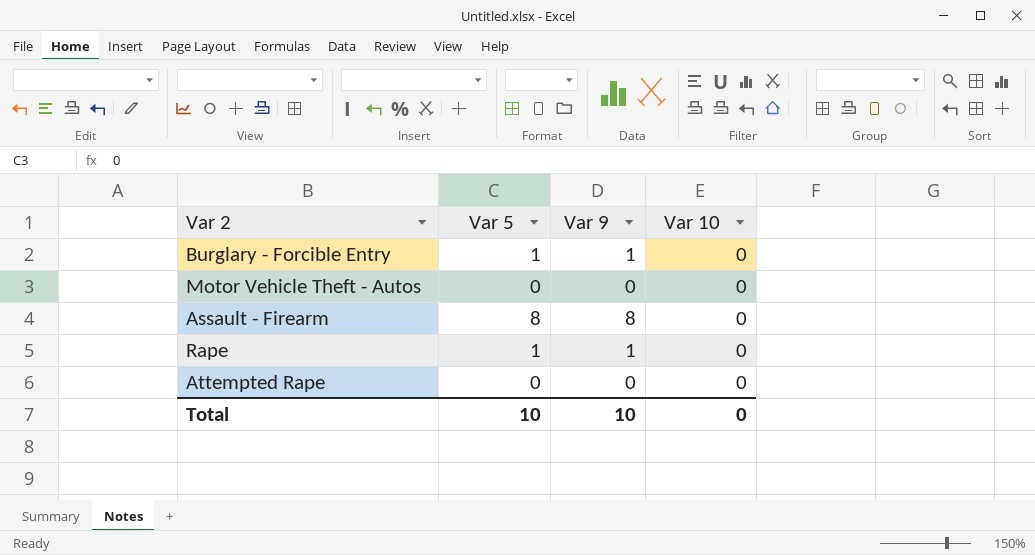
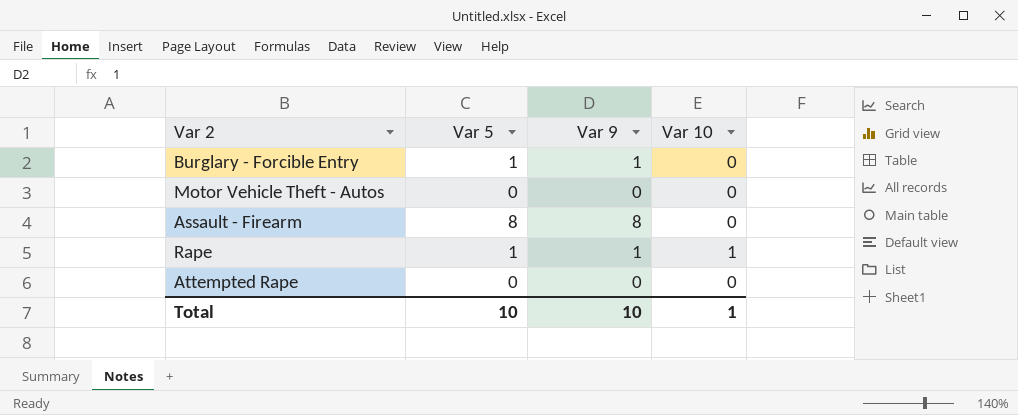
Rape | Var 10: 0 -> 1
Total | Var 10: 0 -> 1

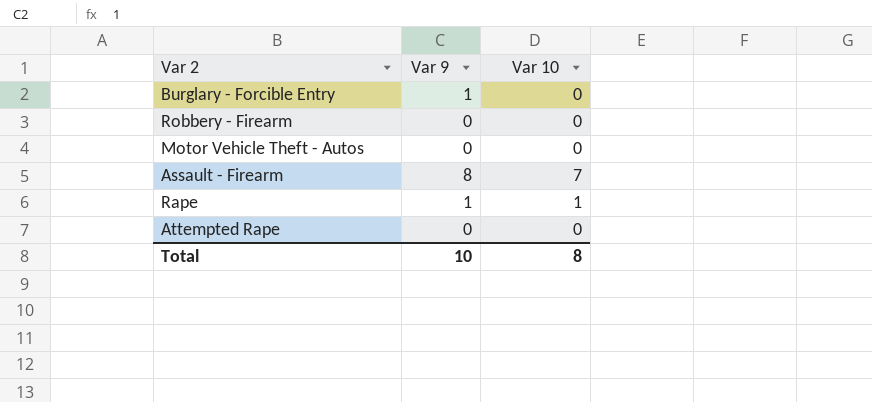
column Var 5 | position: 2 -> none
row Robbery - Firearm: none -> 0 | 0
Assault - Firearm | Var 10: 0 -> 7
Total | Var 10: 1 -> 8

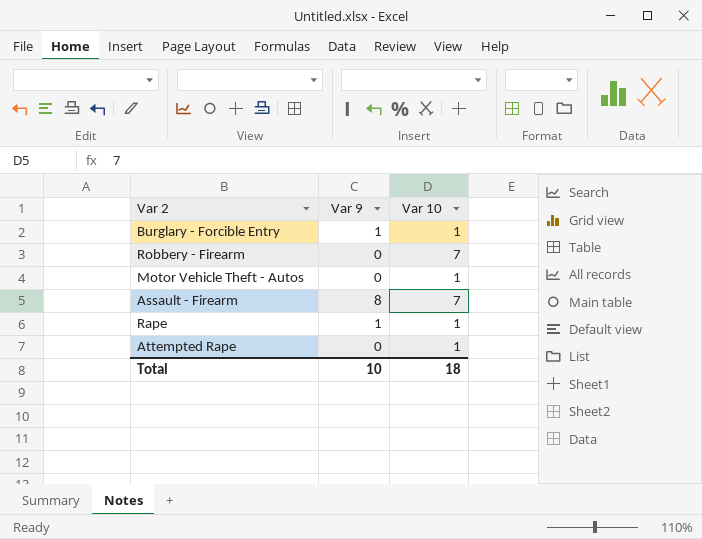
Burglary - Forcible Entry | Var 10: 0 -> 1
Robbery - Firearm | Var 10: 0 -> 7
Motor Vehicle Theft - Autos | Var 10: 0 -> 1
Attempted Rape | Var 10: 0 -> 1
Total | Var 10: 8 -> 18

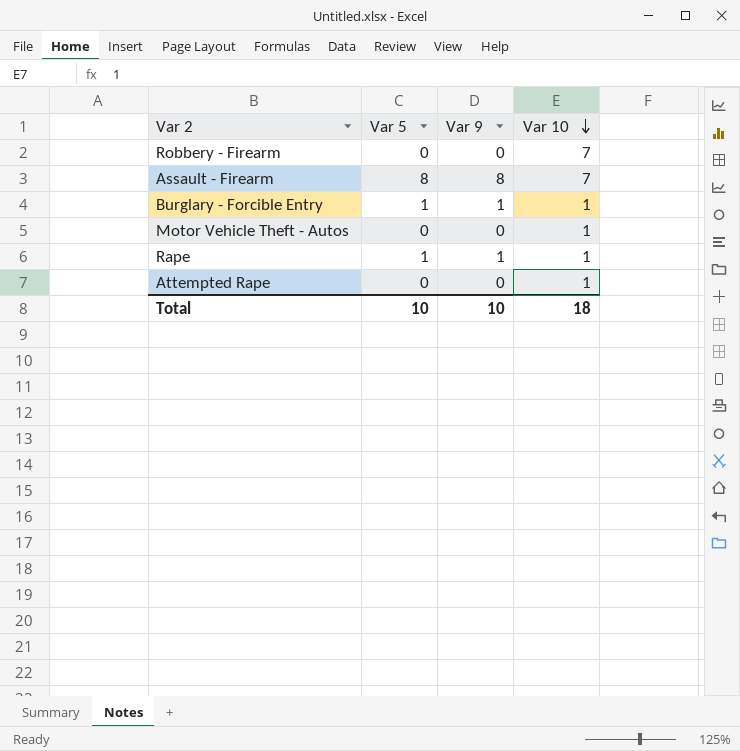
row order: none -> Var 10 descending
column Var 5 | position: none -> 2

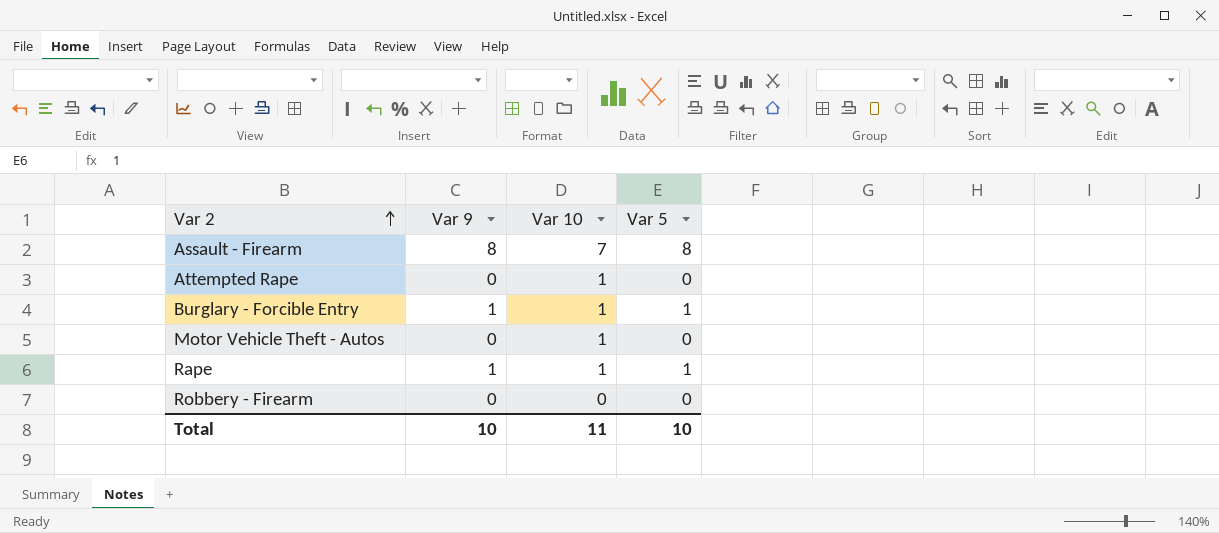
row order: Var 10 descending -> Var 2 ascending
column Var 5 | position: 2 -> 4
Robbery - Firearm | Var 10: 7 -> 0
Total | Var 10: 18 -> 11

